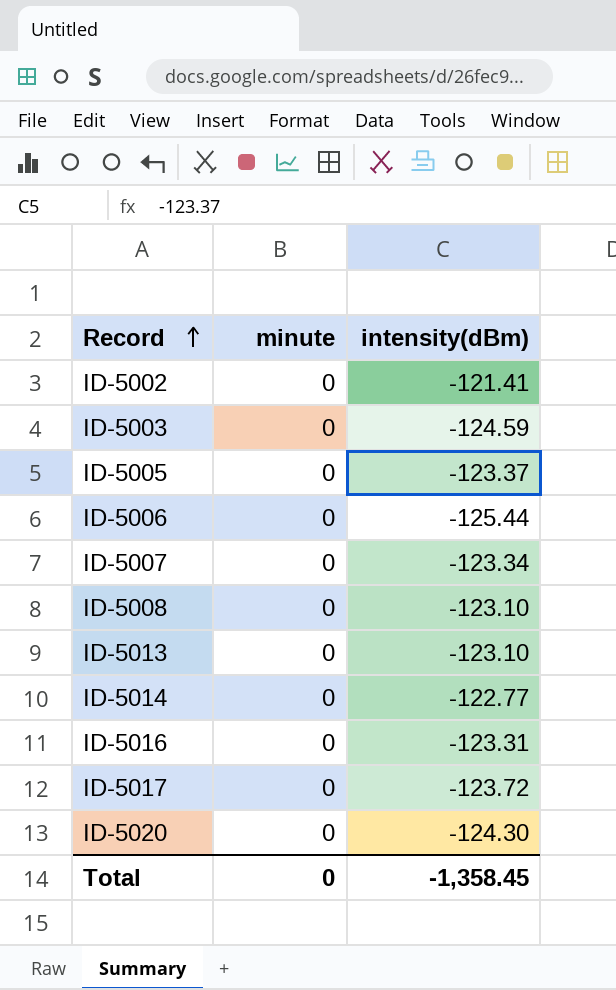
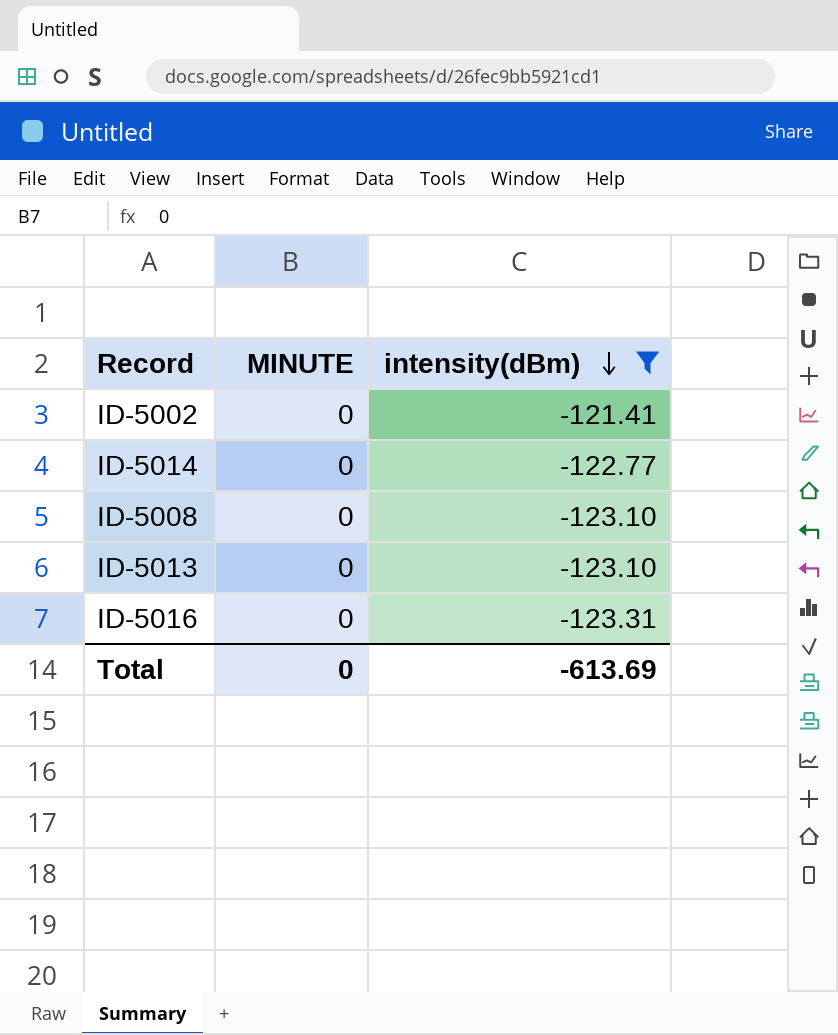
filter: none -> intensity(dBm) >= -123.31
row order: Record ascending -> intensity(dBm) descending
column name: minute -> MINUTE
Total | intensity(dBm): -1,358.45 -> -613.69

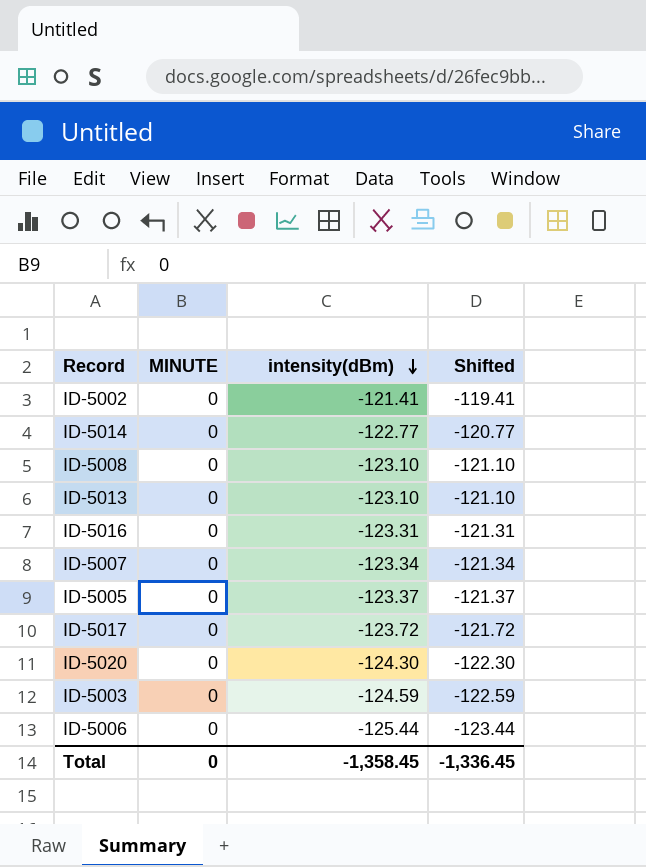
filter: intensity(dBm) >= -123.31 -> none
column Shifted | formula: none -> [intensity(dBm)] + 2
Total | intensity(dBm): -613.69 -> -1,358.45

